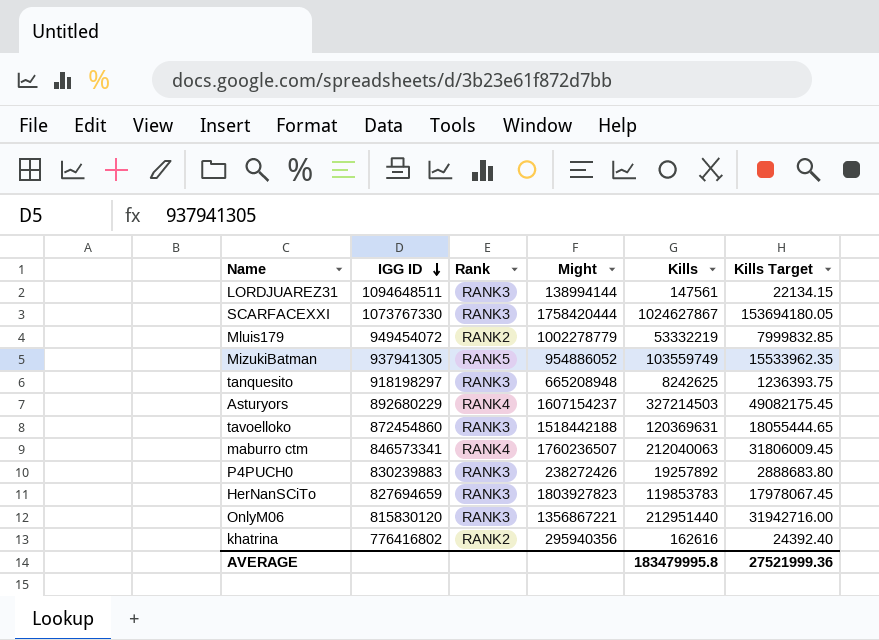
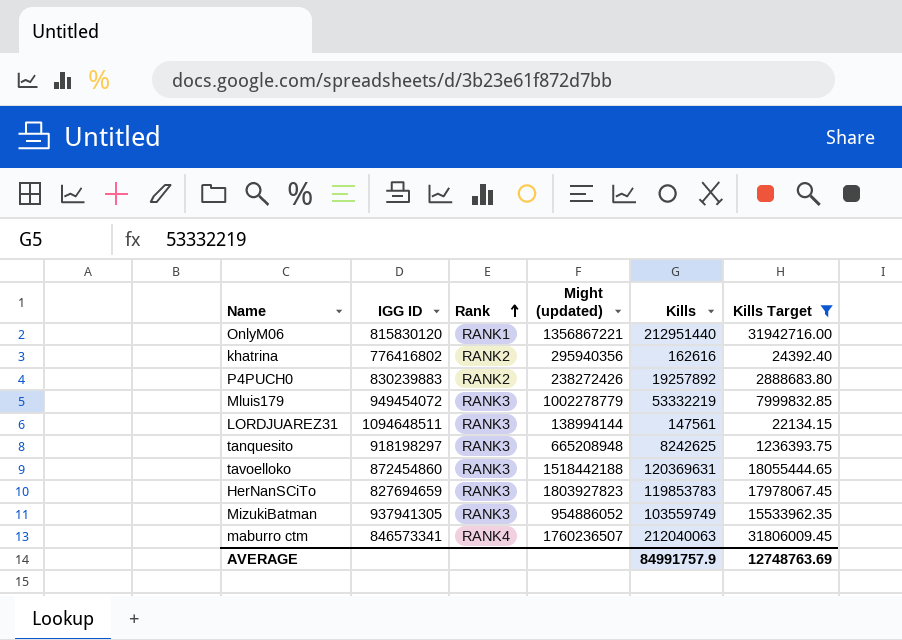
filter: none -> Kills Target <= 31942716.00
row order: IGG ID descending -> Rank ascending
column name: Might -> Might (updated)
OnlyM06 | Rank: RANK3 -> RANK1
P4PUCH0 | Rank: RANK3 -> RANK2
Mluis179 | Rank: RANK2 -> RANK3
MizukiBatman | Rank: RANK5 -> RANK3
AVERAGE | Kills: 183479995.8 -> 84991757.9
AVERAGE | Kills Target: 27521999.36 -> 12748763.69

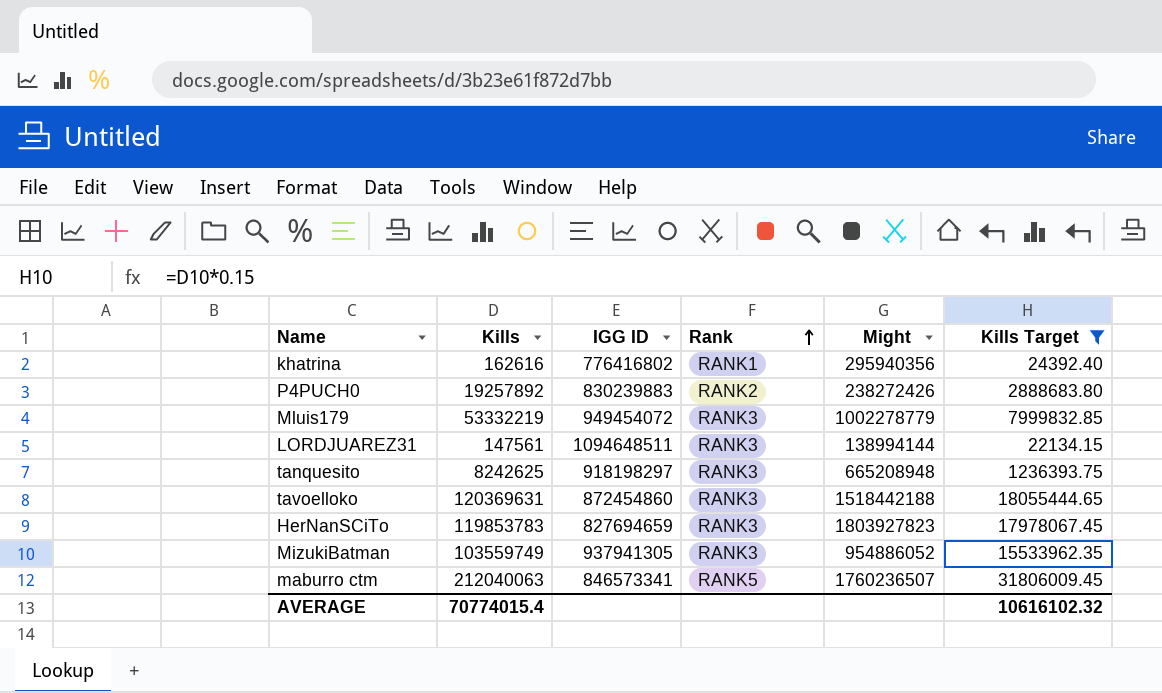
column Kills | position: 5 -> 2
column name: Might (updated) -> Might
row OnlyM06: 815830120 | RANK1 | 1356867221 | 212951440 | 31942716.00 -> none
khatrina | Rank: RANK2 -> RANK1
maburro ctm | Rank: RANK4 -> RANK5
AVERAGE | Kills: 84991757.9 -> 70774015.4
AVERAGE | Kills Target: 12748763.69 -> 10616102.32

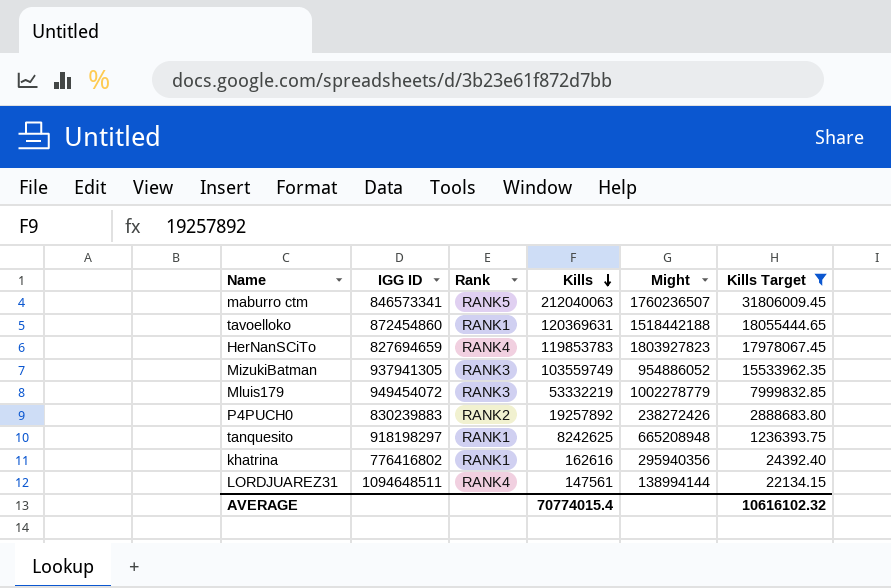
row order: Rank ascending -> Kills descending
column Kills | position: 2 -> 4
tavoelloko | Rank: RANK3 -> RANK1
HerNanSCiTo | Rank: RANK3 -> RANK4
tanquesito | Rank: RANK3 -> RANK1
LORDJUAREZ31 | Rank: RANK3 -> RANK4

